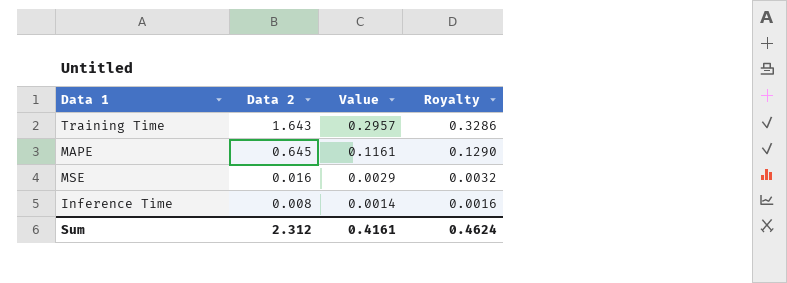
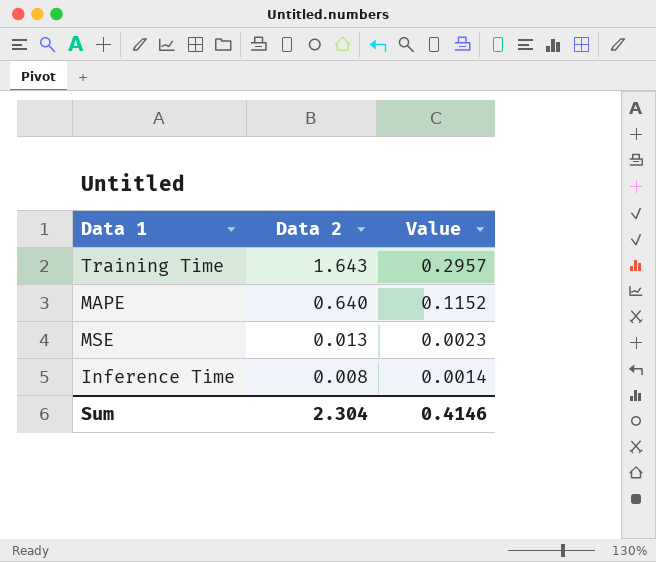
column Royalty | formula: [Data 2] * 0.2 -> none
MAPE | Data 2: 0.645 -> 0.640
MAPE | Value: 0.1161 -> 0.1152
MSE | Data 2: 0.016 -> 0.013
MSE | Value: 0.0029 -> 0.0023
Sum | Data 2: 2.312 -> 2.304
Sum | Value: 0.4161 -> 0.4146

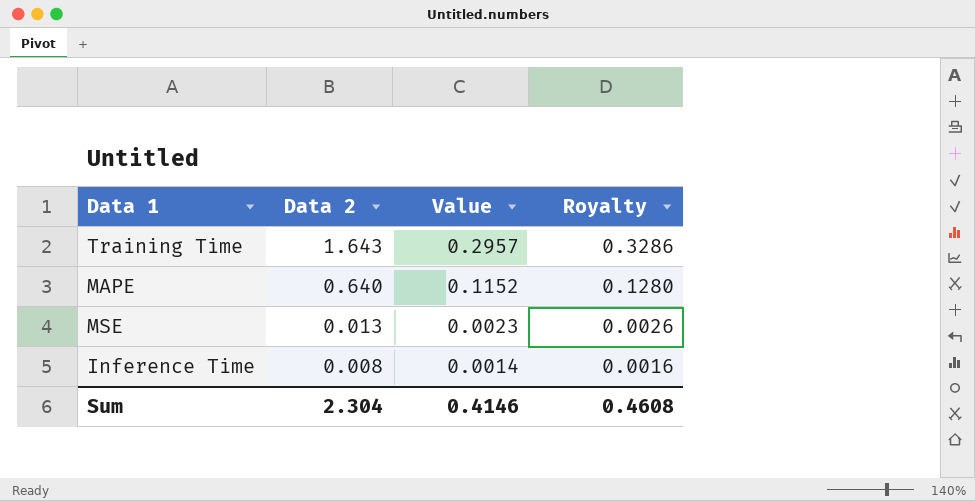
column Royalty | formula: none -> [Data 2] * 0.2

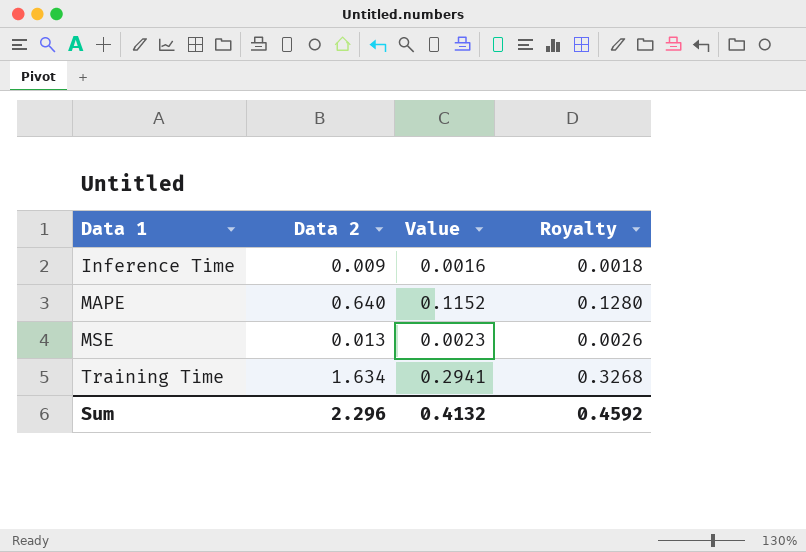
row order: Data 2 descending -> Data 1 ascending
Inference Time | Data 2: 0.008 -> 0.009
Inference Time | Value: 0.0014 -> 0.0016
Inference Time | Royalty: 0.0016 -> 0.0018
Training Time | Data 2: 1.643 -> 1.634
Training Time | Value: 0.2957 -> 0.2941
Training Time | Royalty: 0.3286 -> 0.3268
Sum | Data 2: 2.304 -> 2.296
Sum | Value: 0.4146 -> 0.4132
Sum | Royalty: 0.4608 -> 0.4592

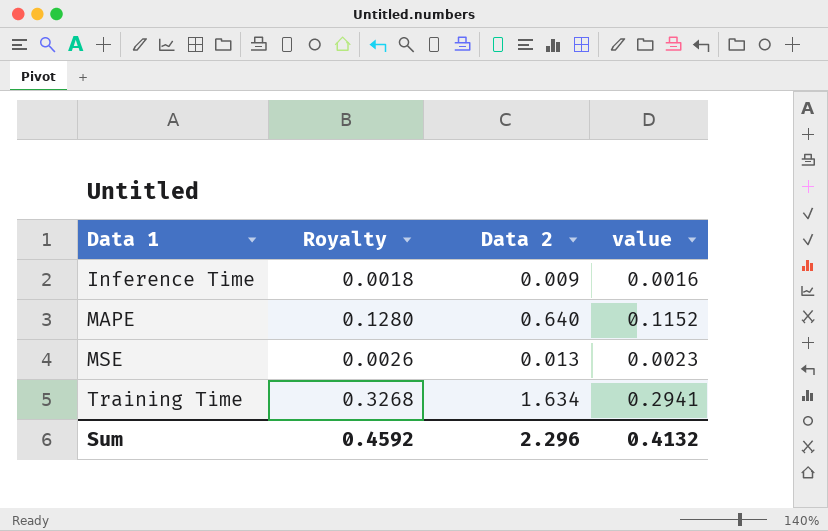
column Royalty | position: 4 -> 2
column name: Value -> value

